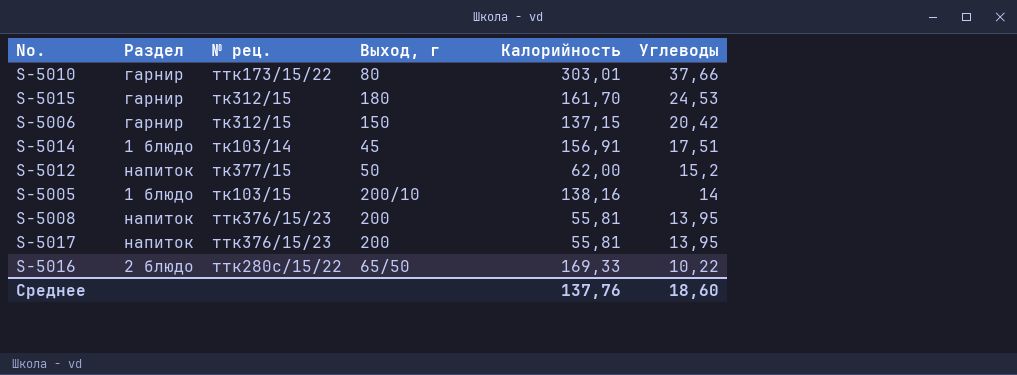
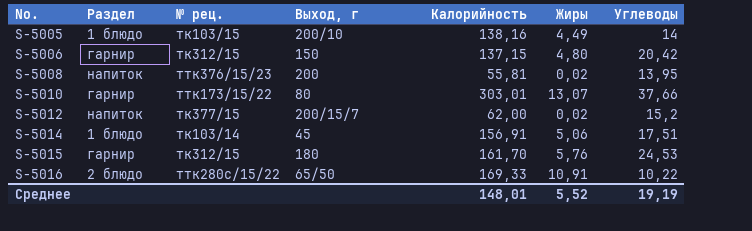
row order: Углеводы descending -> No. ascending
column Жиры | position: none -> 6
row S-5017: напиток | ттк376/15/23 | 200 | 55,81 | 13,95 -> none
S-5012 | Выход, г: 50 -> 200/15/7
Среднее | Калорийность: 137,76 -> 148,01
Среднее | Углеводы: 18,60 -> 19,19

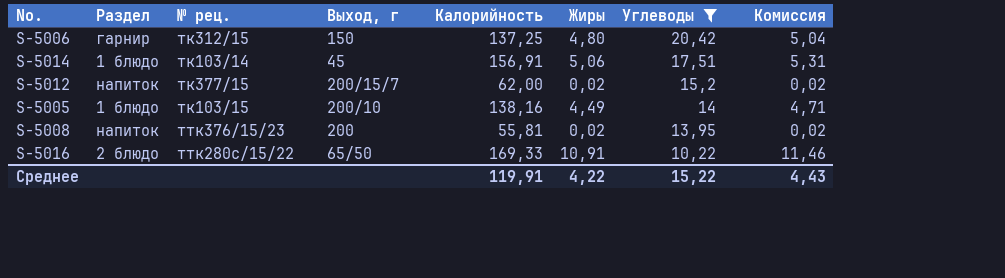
filter: none -> Углеводы <= 20,42
row order: No. ascending -> Углеводы descending
column Комиссия | formula: none -> [Жиры] * 1,05
S-5006 | Калорийность: 137,15 -> 137,25
Среднее | Калорийность: 148,01 -> 119,91
Среднее | Жиры: 5,52 -> 4,22
Среднее | Углеводы: 19,19 -> 15,22

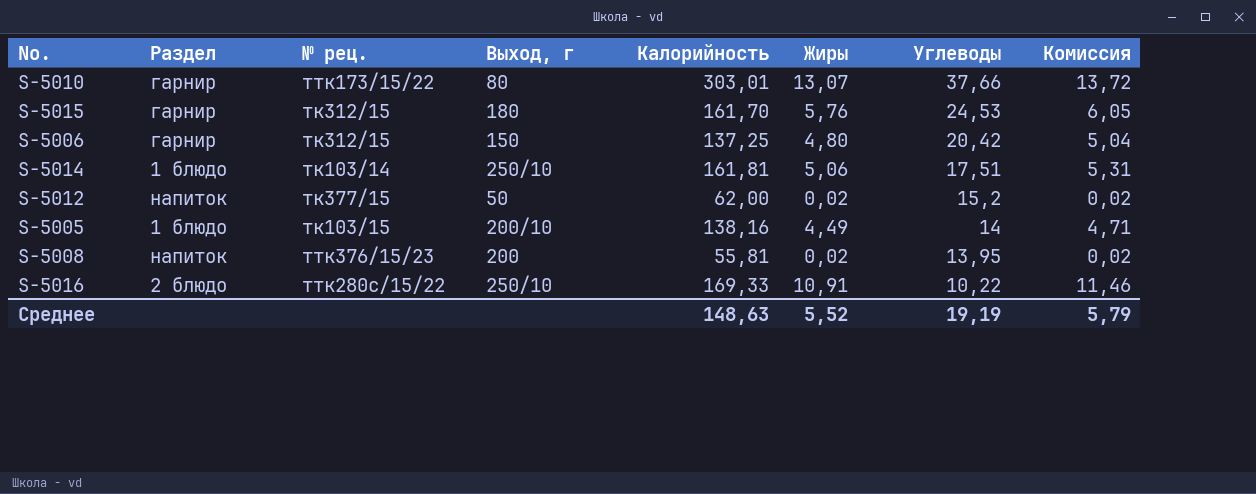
filter: Углеводы <= 20,42 -> none
S-5014 | Выход, г: 45 -> 250/10
S-5014 | Калорийность: 156,91 -> 161,81
S-5012 | Выход, г: 200/15/7 -> 50
S-5016 | Выход, г: 65/50 -> 250/10
Среднее | Калорийность: 119,91 -> 148,63
Среднее | Жиры: 4,22 -> 5,52
Среднее | Углеводы: 15,22 -> 19,19
Среднее | Комиссия: 4,43 -> 5,79

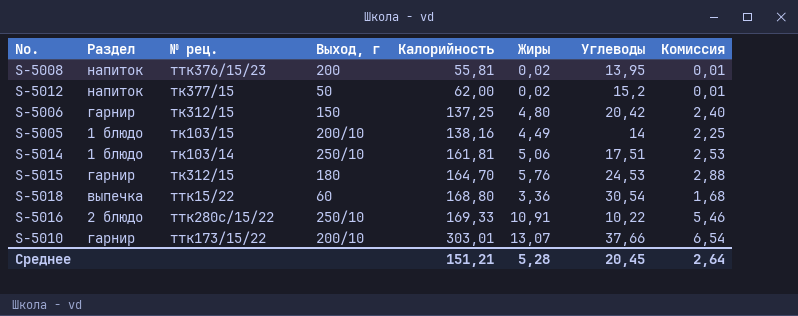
row order: Углеводы descending -> Калорийность ascending
column Комиссия | formula: [Жиры] * 1,05 -> [Жиры] * 0,5
S-5015 | Калорийность: 161,70 -> 164,70
row S-5018: none -> выпечка | ттк15/22 | 60 | 168,80 | 3,36 | 30,54 | 1,68
S-5010 | Выход, г: 80 -> 200/10
Среднее | Калорийность: 148,63 -> 151,21
Среднее | Жиры: 5,52 -> 5,28
Среднее | Углеводы: 19,19 -> 20,45
Среднее | Комиссия: 5,79 -> 2,64

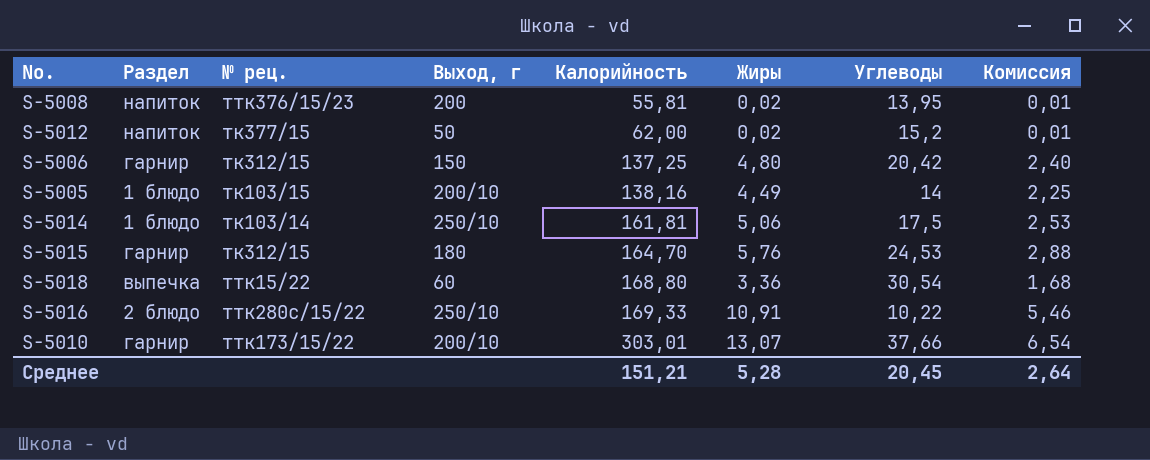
S-5014 | Углеводы: 17,51 -> 17,5

